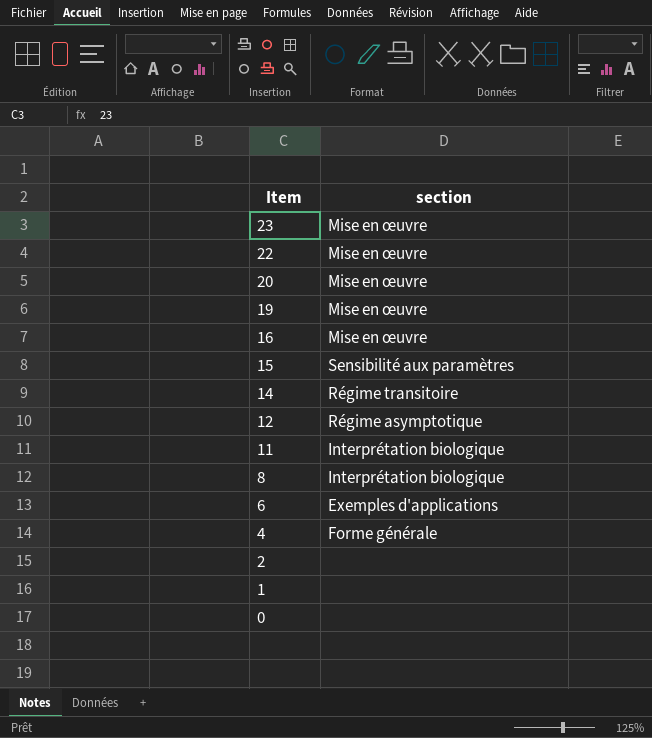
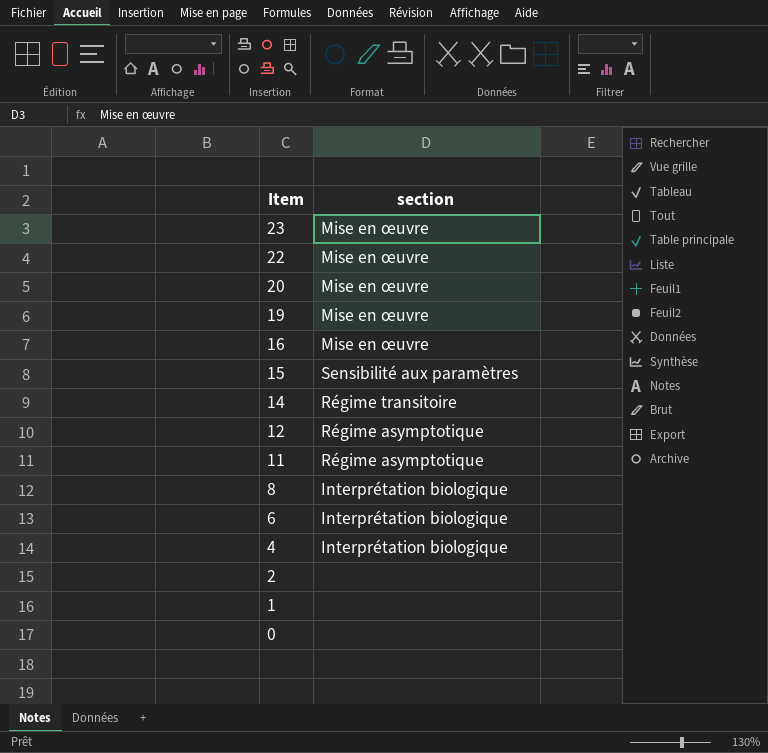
11 | section: Interprétation biologique -> Régime asymptotique
6 | section: Exemples d'applications -> Interprétation biologique
4 | section: Forme générale -> Interprétation biologique

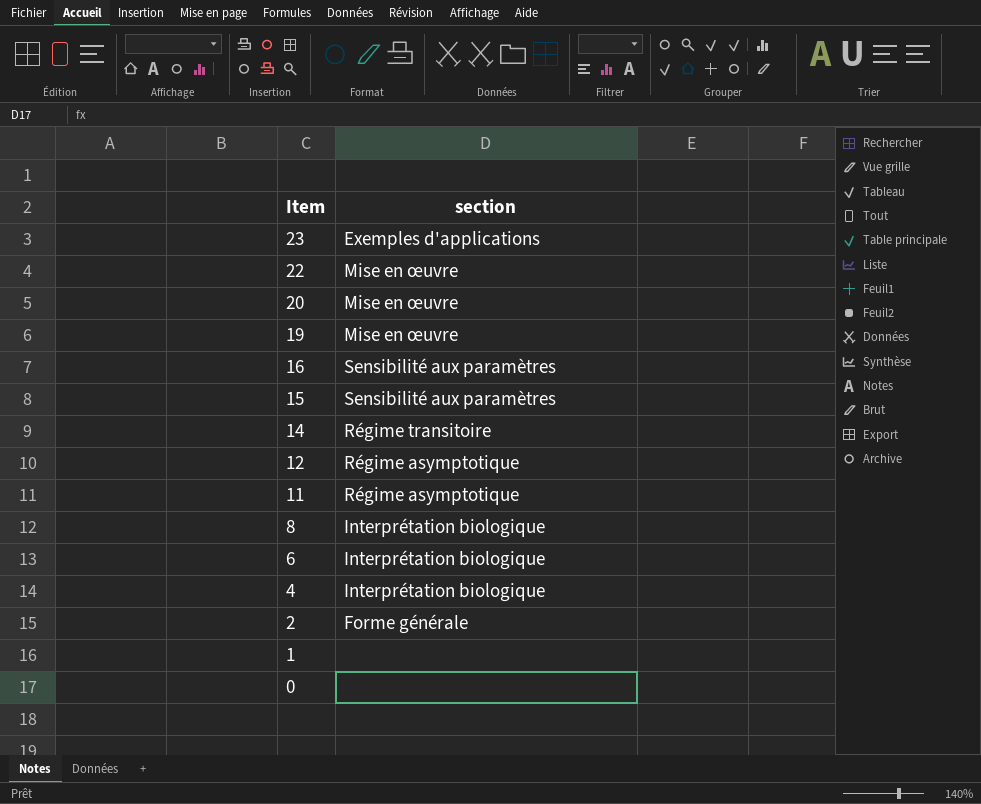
23 | section: Mise en œuvre -> Exemples d'applications
16 | section: Mise en œuvre -> Sensibilité aux paramètres
2 | section: none -> Forme générale

